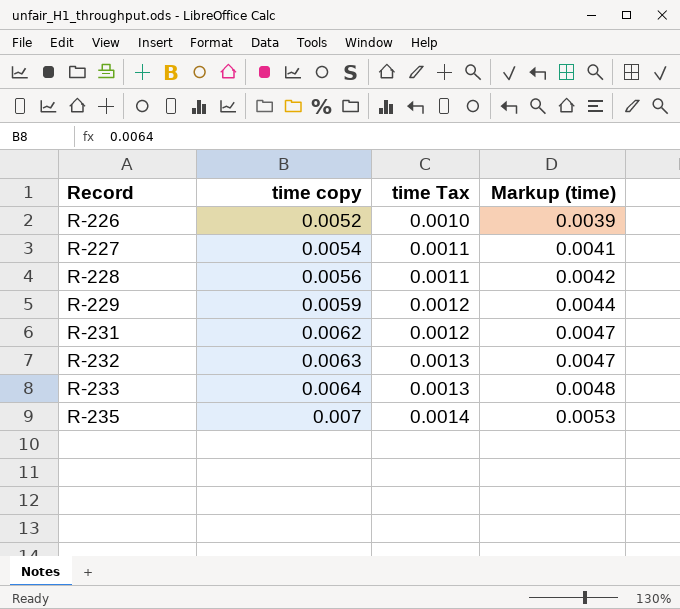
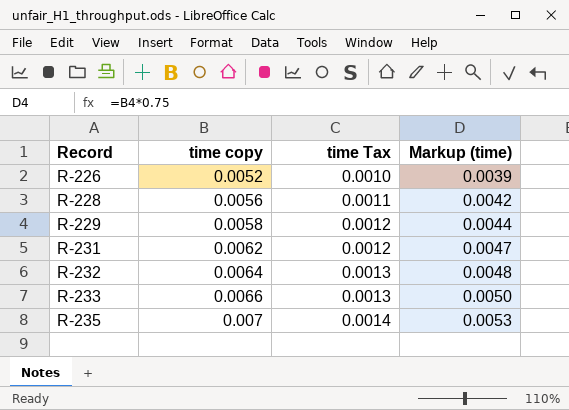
row R-227: 0.0054 | 0.0011 | 0.0041 -> none
R-229 | time copy: 0.0059 -> 0.0058
R-232 | time copy: 0.0063 -> 0.0064
R-232 | Markup (time): 0.0047 -> 0.0048
R-233 | time copy: 0.0064 -> 0.0066
R-233 | Markup (time): 0.0048 -> 0.0050

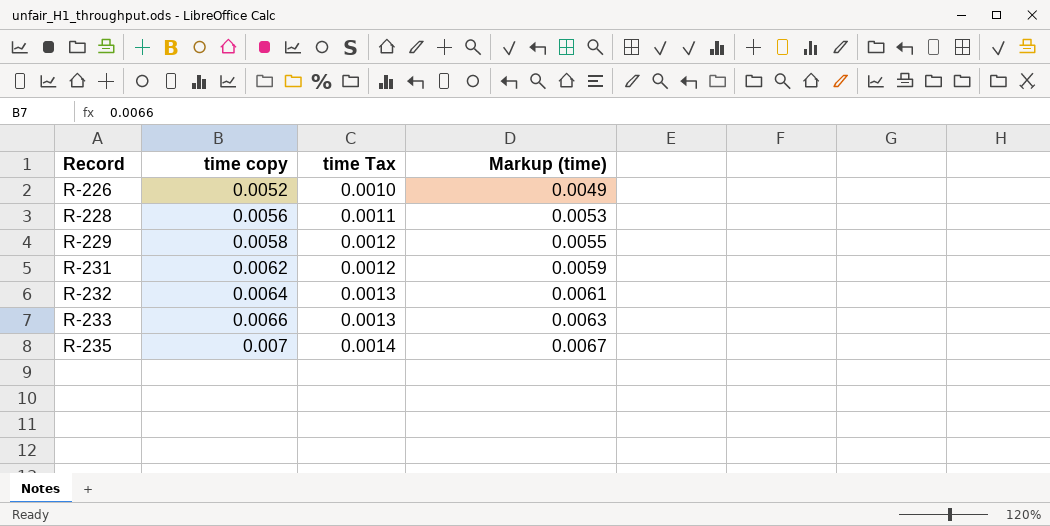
column Markup (time) | formula: [time copy] * 0.75 -> [time copy] * 0.95

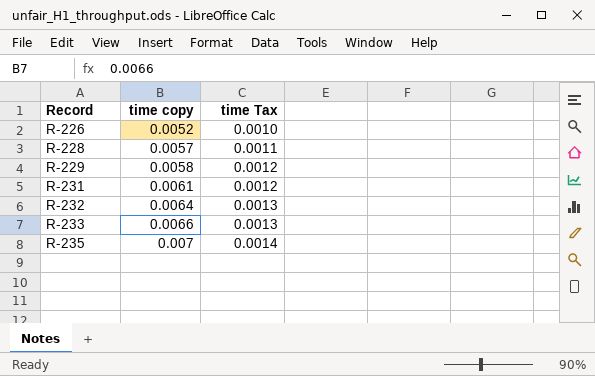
column Markup (time) | formula: [time copy] * 0.95 -> none
R-228 | time copy: 0.0056 -> 0.0057
R-231 | time copy: 0.0062 -> 0.0061

